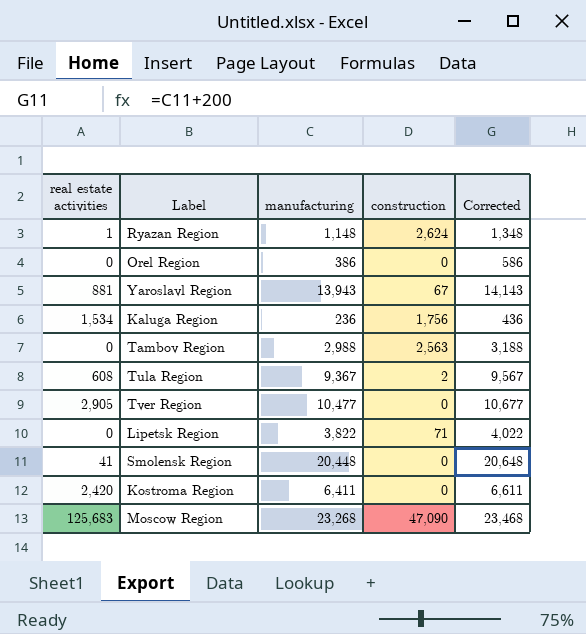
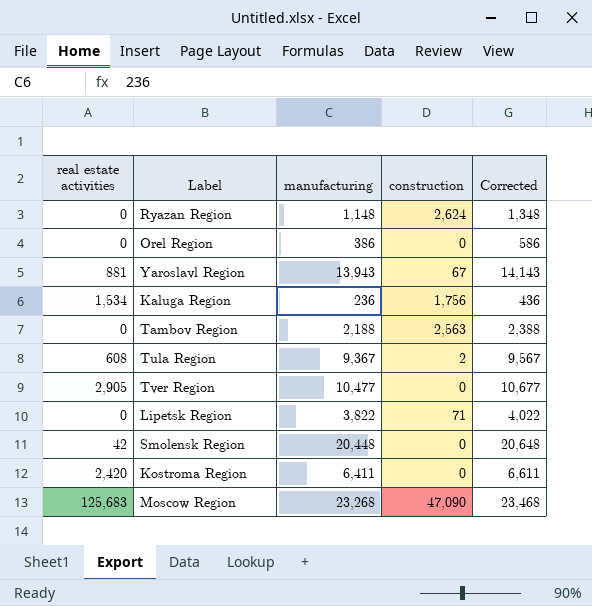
Ryazan Region | real estate activities: 1 -> 0
Tambov Region | manufacturing: 2,988 -> 2,188
Tambov Region | Corrected: 3,188 -> 2,388
Smolensk Region | real estate activities: 41 -> 42

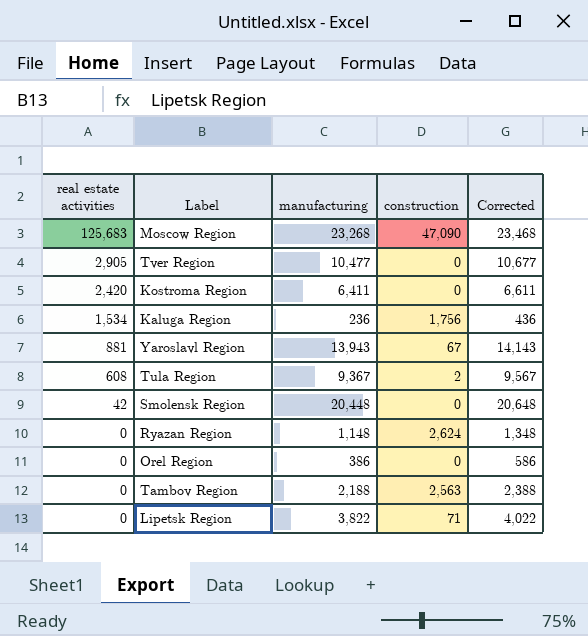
row order: none -> real estate activities descending

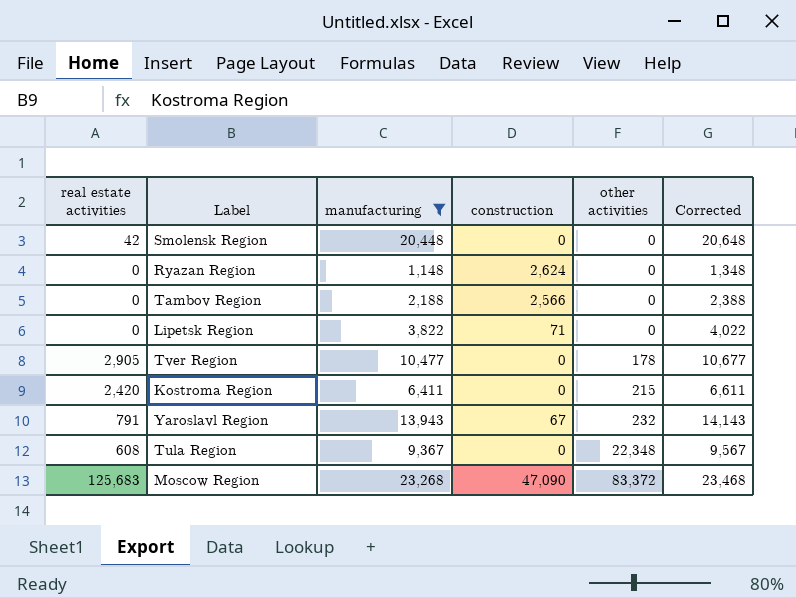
filter: none -> manufacturing >= 1,148
row order: real estate activities descending -> other activities ascending
column other activities | position: none -> 5
Tambov Region | construction: 2,563 -> 2,566
Yaroslavl Region | real estate activities: 881 -> 791
Tula Region | construction: 2 -> 0

